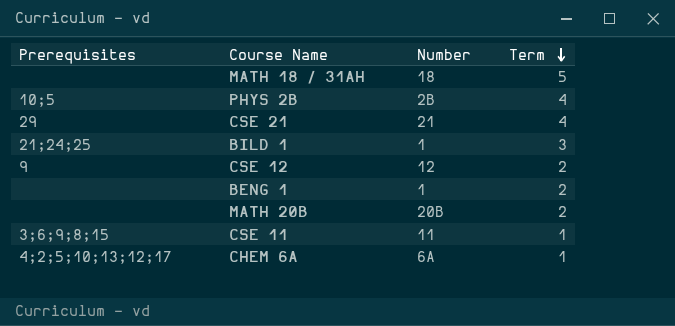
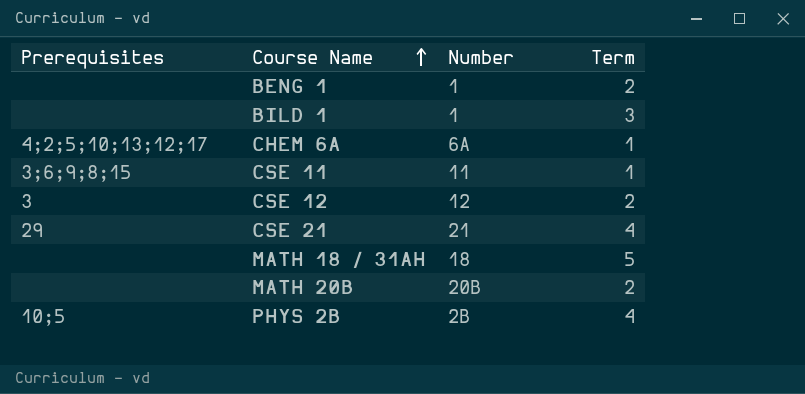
row order: Term descending -> Course Name ascending
BILD 1 | Prerequisites: 21;24;25 -> none
CSE 12 | Prerequisites: 9 -> 3

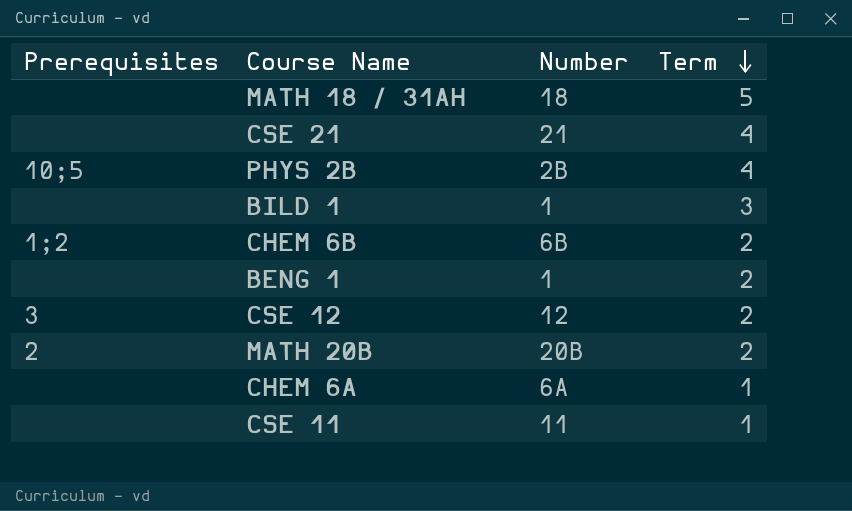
row order: Course Name ascending -> Term descending
CSE 21 | Prerequisites: 29 -> none
row CHEM 6B: none -> 1;2 | 6B | 2
MATH 20B | Prerequisites: none -> 2
CHEM 6A | Prerequisites: 4;2;5;10;13;12;17 -> none
CSE 11 | Prerequisites: 3;6;9;8;15 -> none

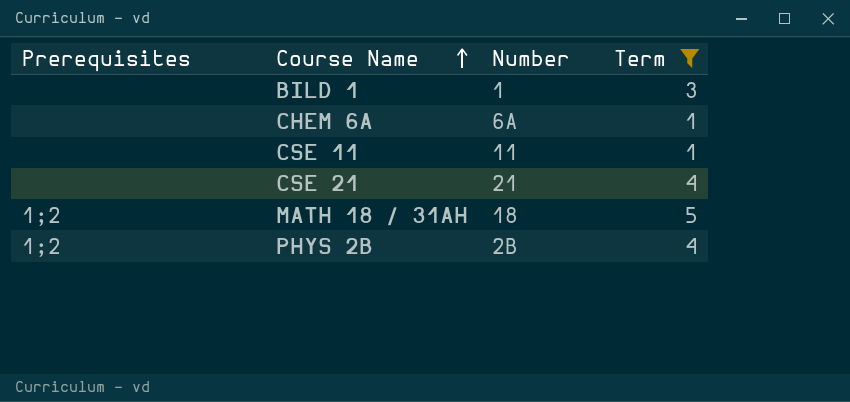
filter: none -> Term != 2
row order: Term descending -> Course Name ascending
MATH 18 / 31AH | Prerequisites: none -> 1;2
PHYS 2B | Prerequisites: 10;5 -> 1;2

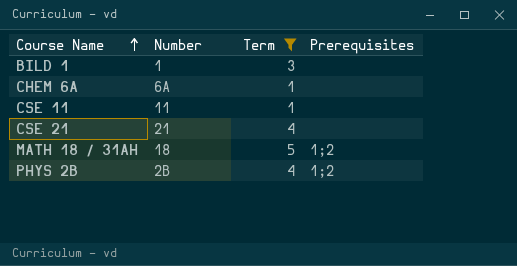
column Prerequisites | position: 1 -> 4

